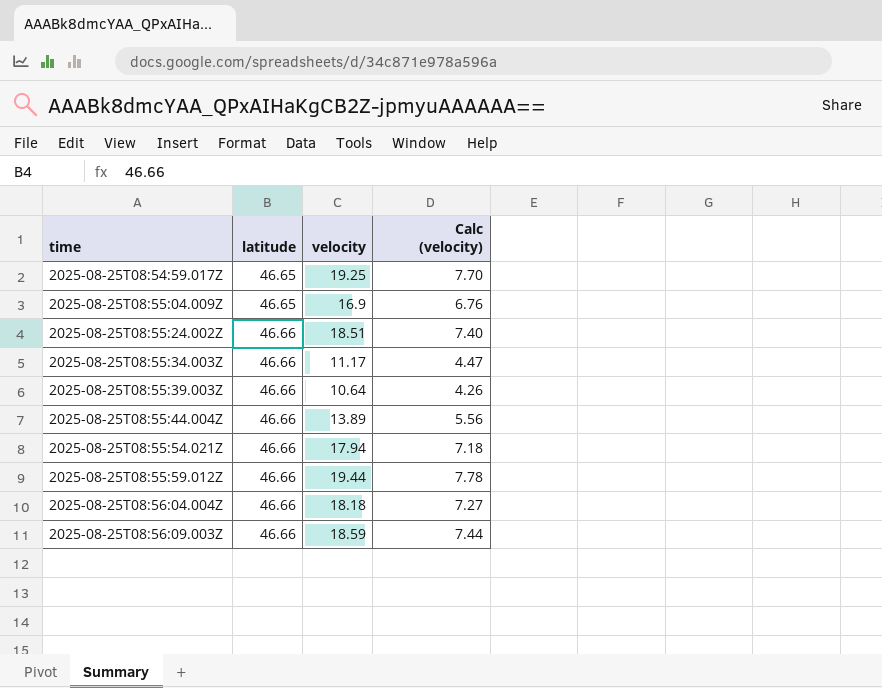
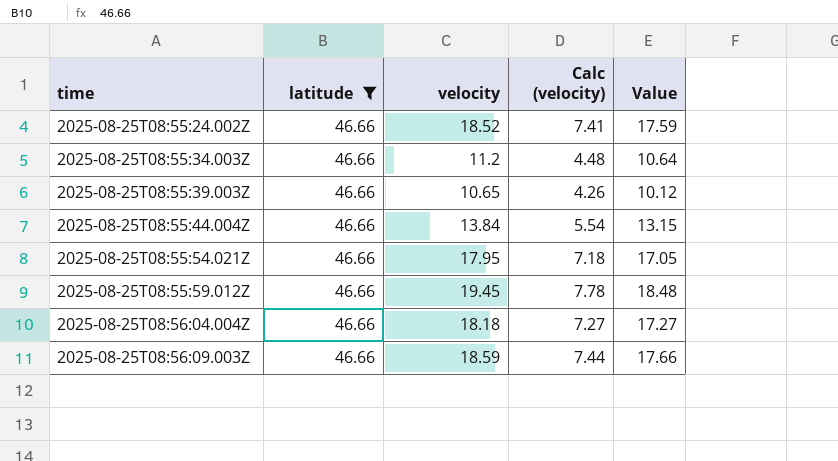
filter: none -> latitude = 46.66
column Value | formula: none -> [velocity] * 0.95
2025-08-25T08:55:24.002Z | velocity: 18.51 -> 18.52
2025-08-25T08:55:24.002Z | Calc (velocity): 7.40 -> 7.41
2025-08-25T08:55:34.003Z | velocity: 11.17 -> 11.2
2025-08-25T08:55:34.003Z | Calc (velocity): 4.47 -> 4.48
2025-08-25T08:55:39.003Z | velocity: 10.64 -> 10.65
2025-08-25T08:55:44.004Z | velocity: 13.89 -> 13.84
2025-08-25T08:55:44.004Z | Calc (velocity): 5.56 -> 5.54
2025-08-25T08:55:54.021Z | velocity: 17.94 -> 17.95
2025-08-25T08:55:59.012Z | velocity: 19.44 -> 19.45

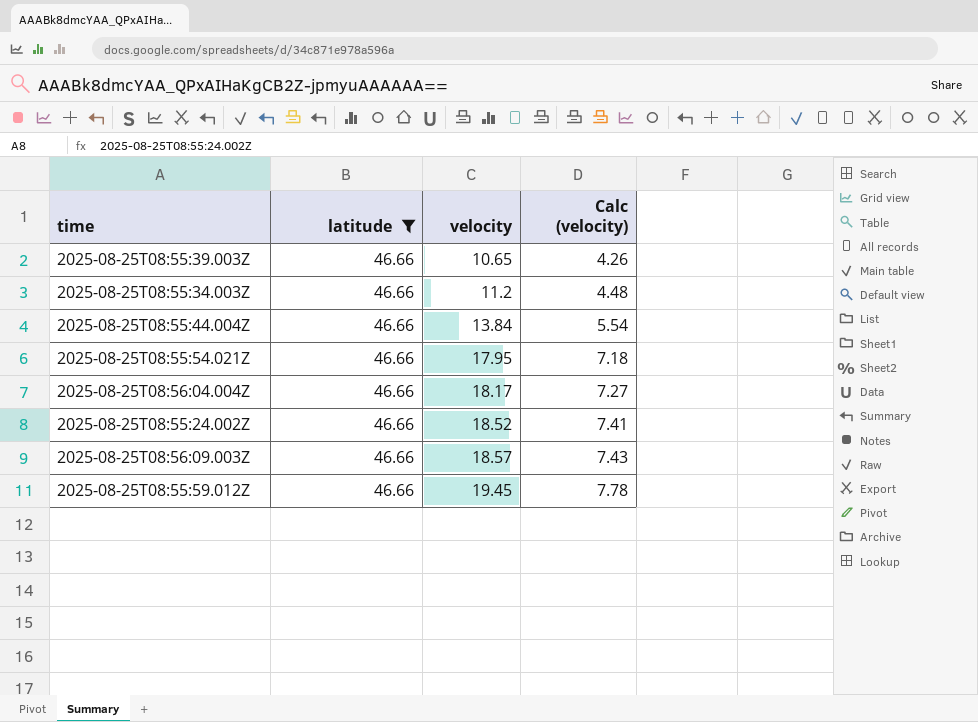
row order: time ascending -> velocity ascending
column Value | formula: [velocity] * 0.95 -> none
2025-08-25T08:56:04.004Z | velocity: 18.18 -> 18.17
2025-08-25T08:56:09.003Z | velocity: 18.59 -> 18.57
2025-08-25T08:56:09.003Z | Calc (velocity): 7.44 -> 7.43

